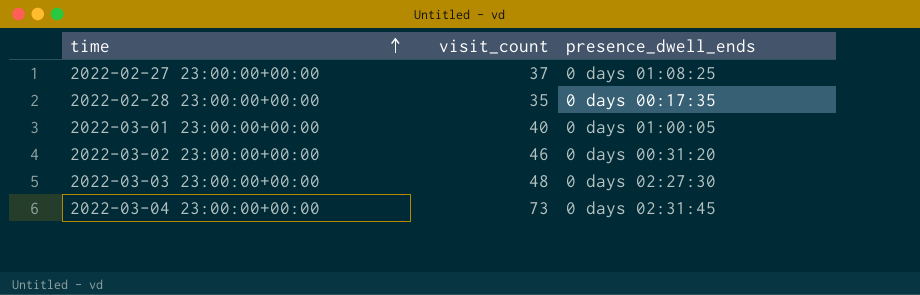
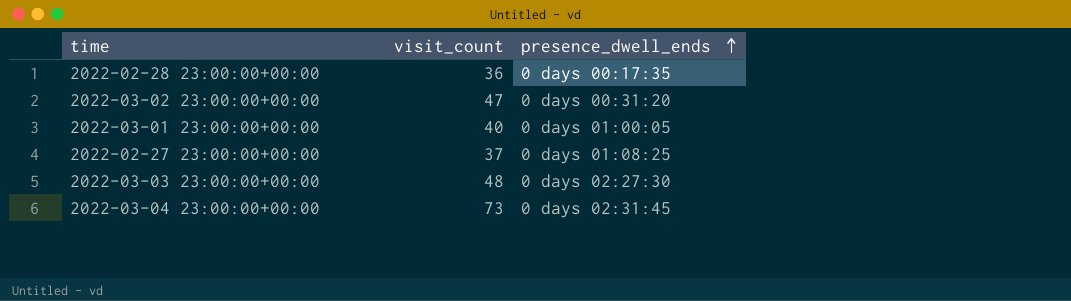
row order: time ascending -> presence_dwell_ends ascending
2022-02-28 23:00:00+00:00 | visit_count: 35 -> 36
2022-03-02 23:00:00+00:00 | visit_count: 46 -> 47

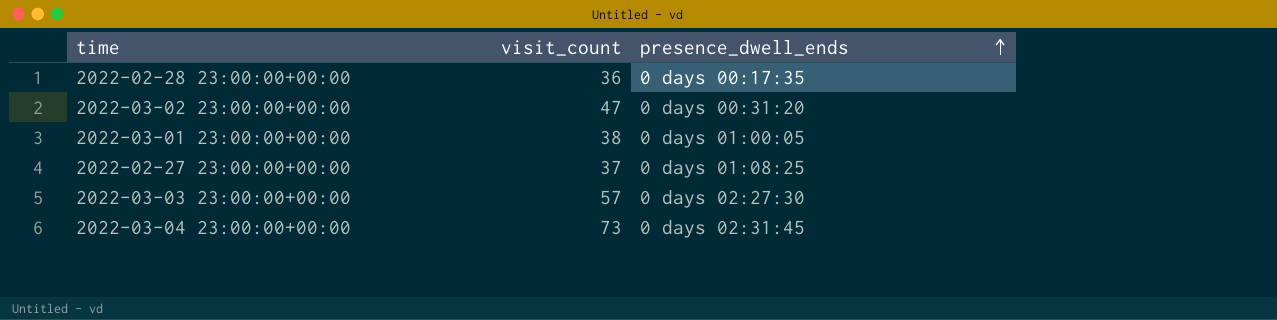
2022-03-01 23:00:00+00:00 | visit_count: 40 -> 38
2022-03-03 23:00:00+00:00 | visit_count: 48 -> 57

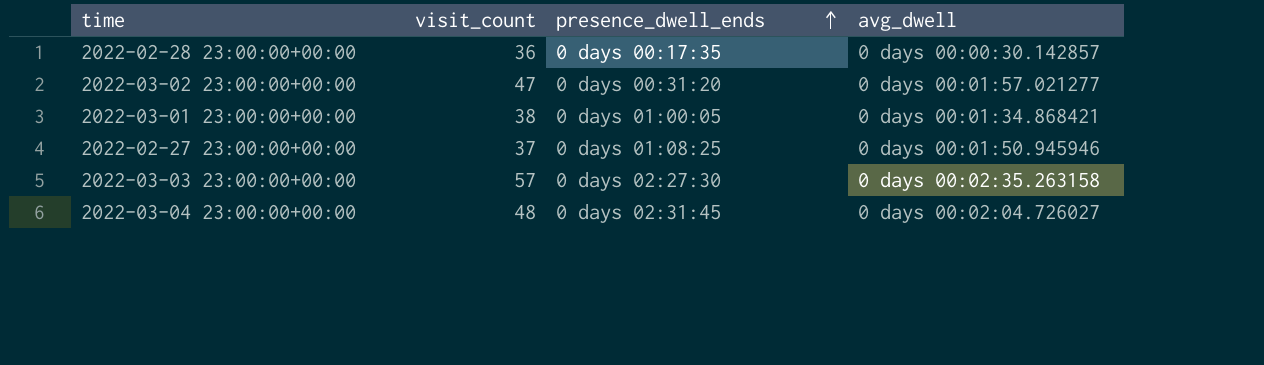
column avg_dwell | position: none -> 4
2022-03-04 23:00:00+00:00 | visit_count: 73 -> 48

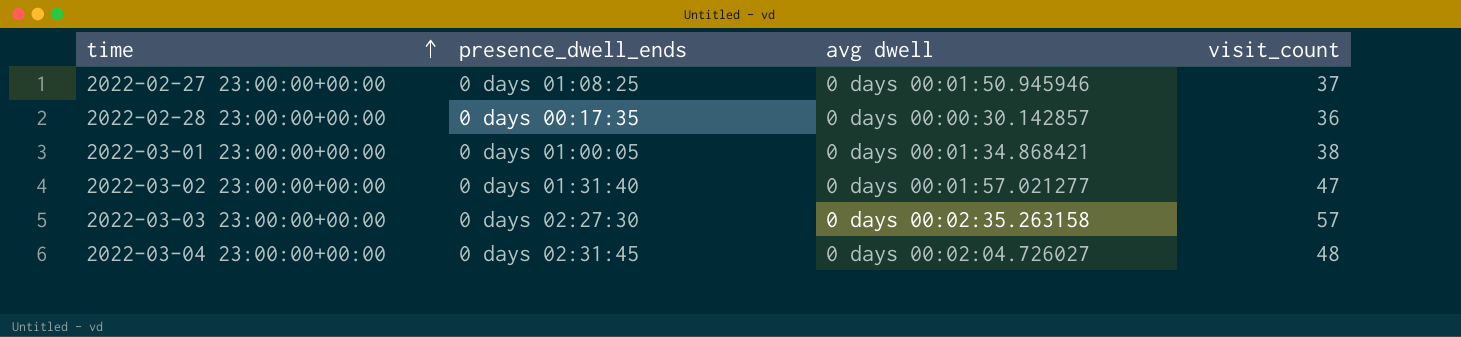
row order: presence_dwell_ends ascending -> time ascending
column name: avg_dwell -> avg dwell
column visit_count | position: 2 -> 4
2022-03-02 23:00:00+00:00 | presence_dwell_ends: 0 days 00:31:20 -> 0 days 01:31:40

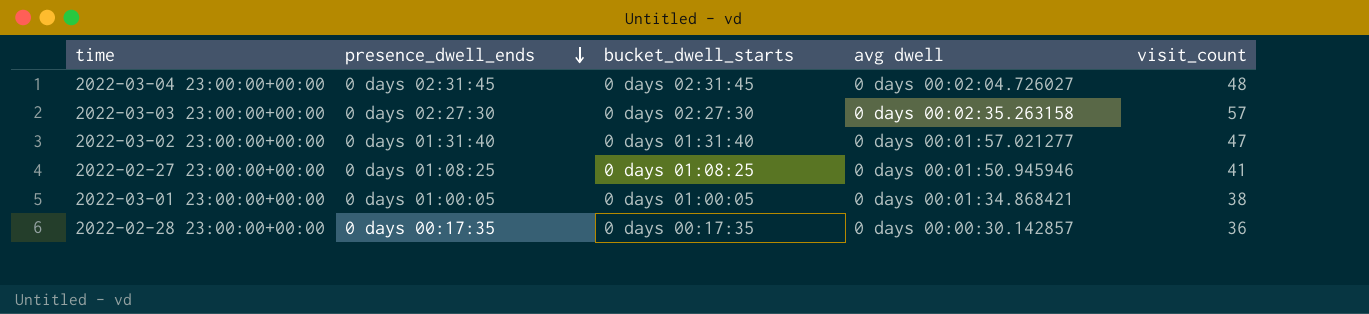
row order: time ascending -> presence_dwell_ends descending
column bucket_dwell_starts | position: none -> 3
2022-02-27 23:00:00+00:00 | visit_count: 37 -> 41

